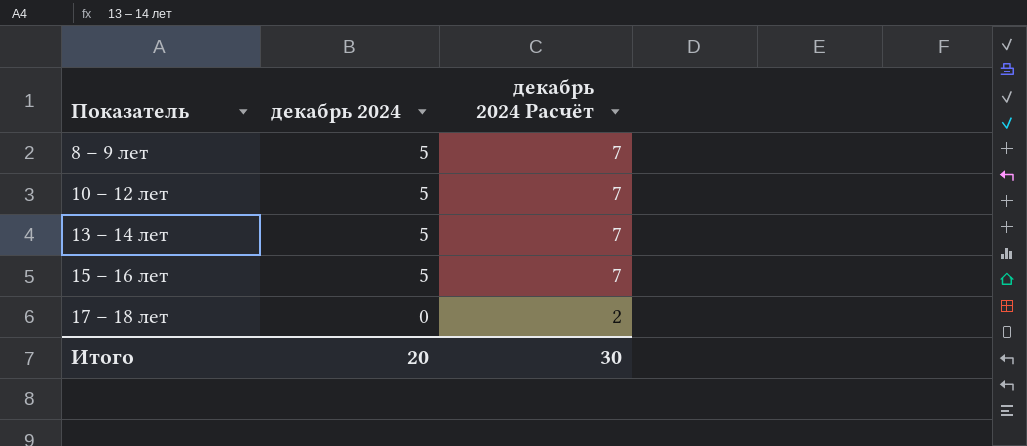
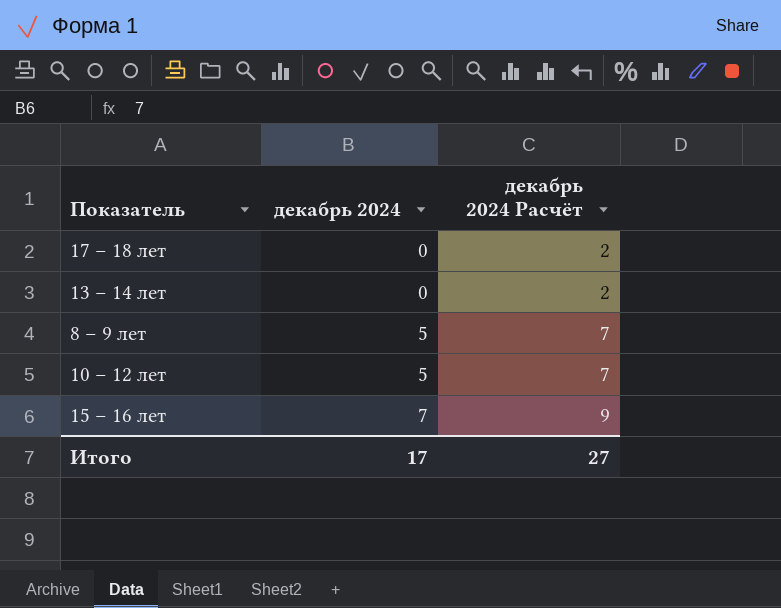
row order: Показатель ascending -> декабрь 2024 ascending
13 – 14 лет | декабрь 2024: 5 -> 0
13 – 14 лет | декабрь 2024 Расчёт: 7 -> 2
15 – 16 лет | декабрь 2024: 5 -> 7
15 – 16 лет | декабрь 2024 Расчёт: 7 -> 9
Итого | декабрь 2024: 20 -> 17
Итого | декабрь 2024 Расчёт: 30 -> 27

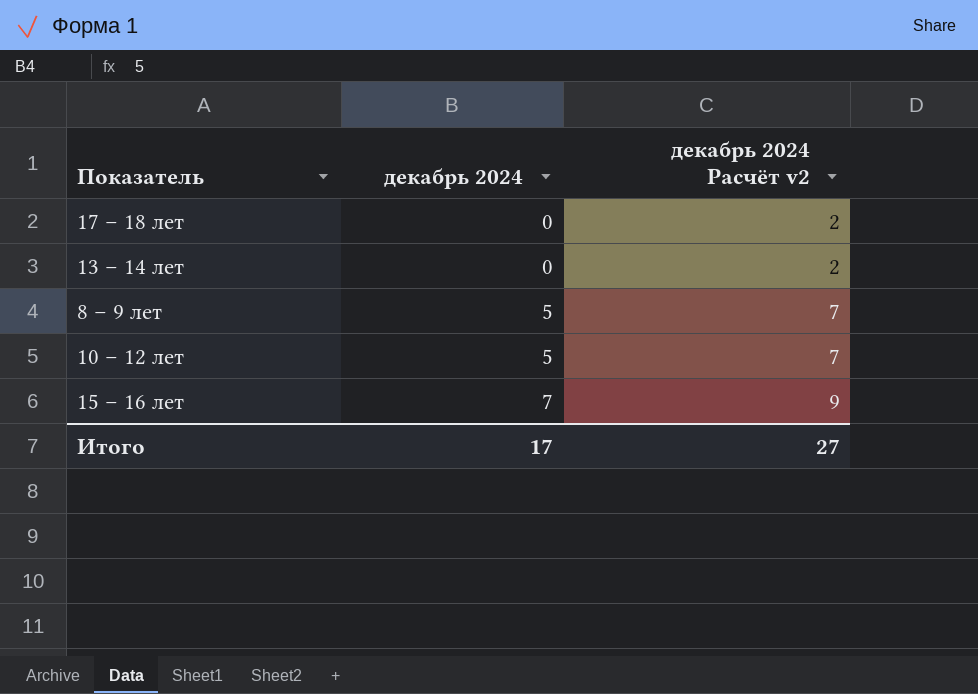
column name: декабрь 2024 Расчёт -> декабрь 2024 Расчёт v2

